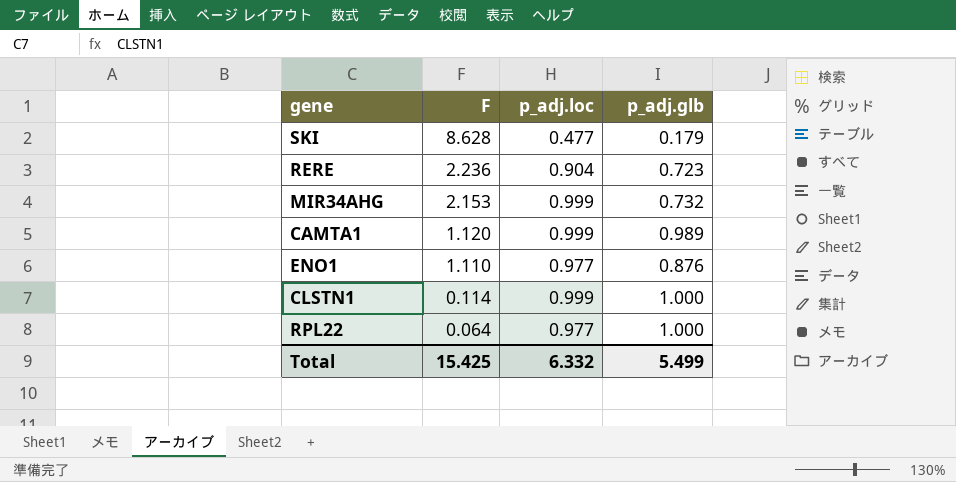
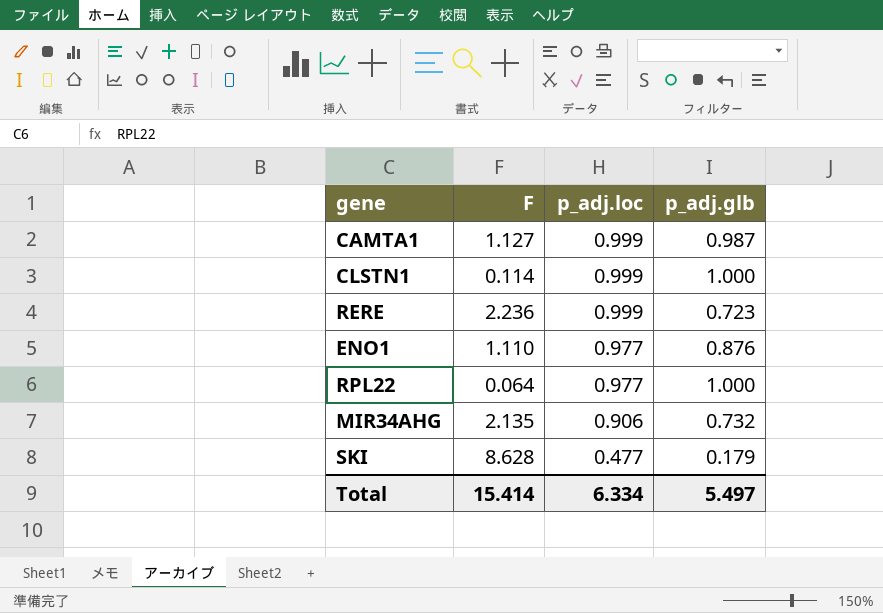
row order: F descending -> p_adj.loc descending
CAMTA1 | F: 1.120 -> 1.127
CAMTA1 | p_adj.glb: 0.989 -> 0.987
RERE | p_adj.loc: 0.904 -> 0.999
MIR34AHG | F: 2.153 -> 2.135
MIR34AHG | p_adj.loc: 0.999 -> 0.906
Total | F: 15.425 -> 15.414
Total | p_adj.loc: 6.332 -> 6.334
Total | p_adj.glb: 5.499 -> 5.497

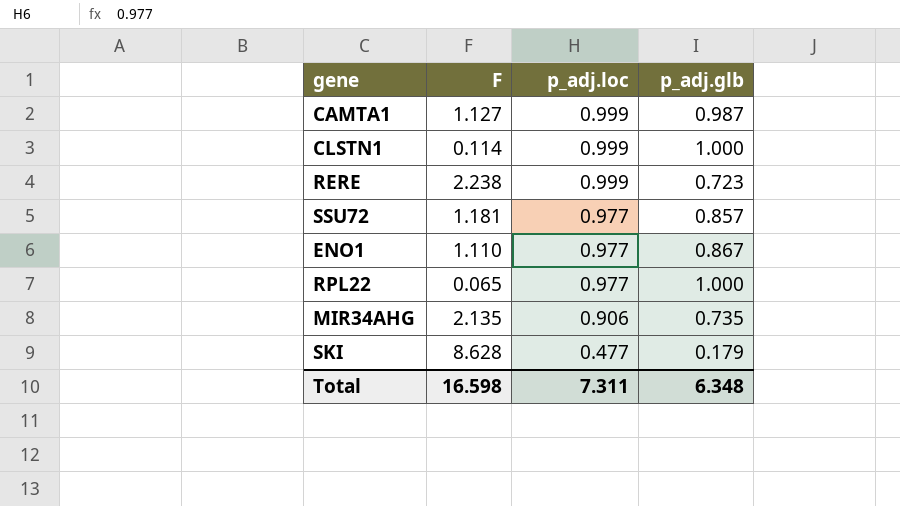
RERE | F: 2.236 -> 2.238
row SSU72: none -> 1.181 | 0.977 | 0.857
ENO1 | p_adj.glb: 0.876 -> 0.867
RPL22 | F: 0.064 -> 0.065
MIR34AHG | p_adj.glb: 0.732 -> 0.735
Total | F: 15.414 -> 16.598
Total | p_adj.loc: 6.334 -> 7.311
Total | p_adj.glb: 5.497 -> 6.348

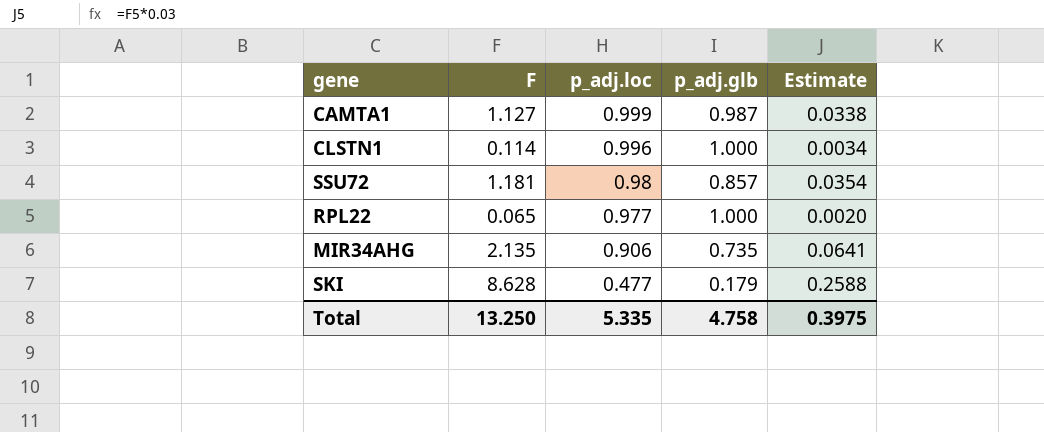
column Estimate | formula: none -> [F] * 0.03
row RERE: 2.238 | 0.999 | 0.723 -> none
row ENO1: 1.110 | 0.977 | 0.867 -> none
CLSTN1 | p_adj.loc: 0.999 -> 0.996
SSU72 | p_adj.loc: 0.977 -> 0.98
Total | F: 16.598 -> 13.250
Total | p_adj.loc: 7.311 -> 5.335
Total | p_adj.glb: 6.348 -> 4.758

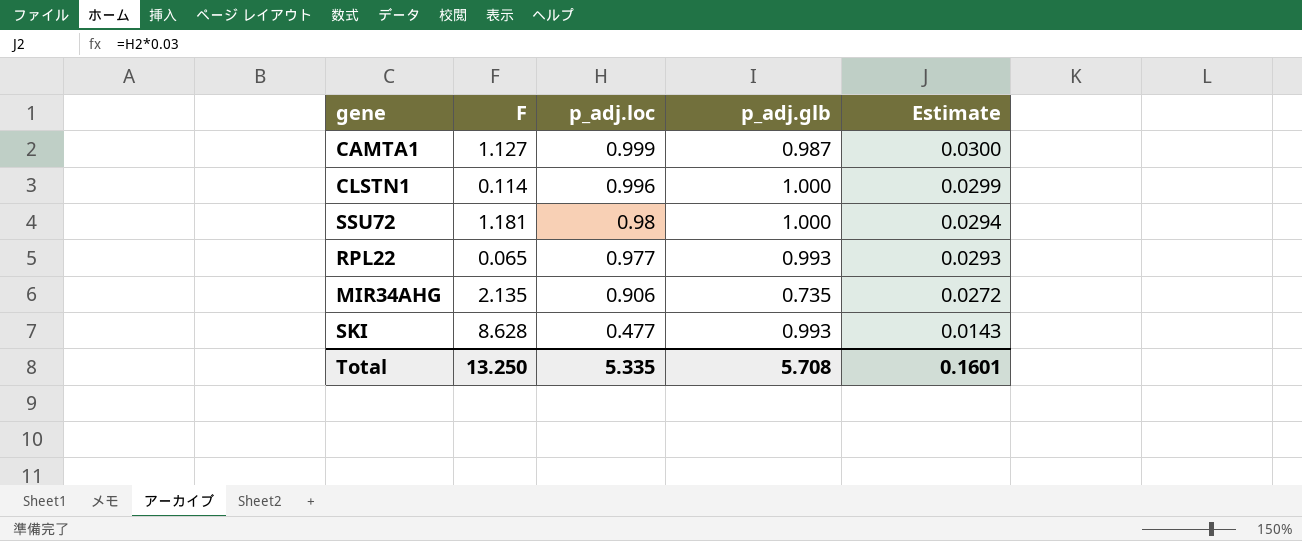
column Estimate | formula: [F] * 0.03 -> [p_adj.loc] * 0.03
SSU72 | p_adj.glb: 0.857 -> 1.000
RPL22 | p_adj.glb: 1.000 -> 0.993
SKI | p_adj.glb: 0.179 -> 0.993
Total | p_adj.glb: 4.758 -> 5.708
Total | Estimate: 0.3975 -> 0.1601

